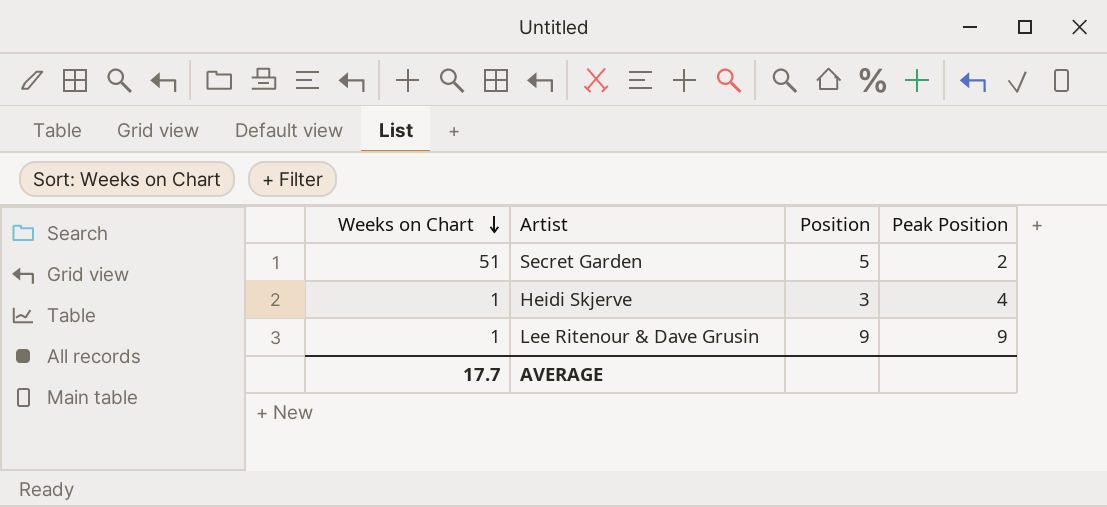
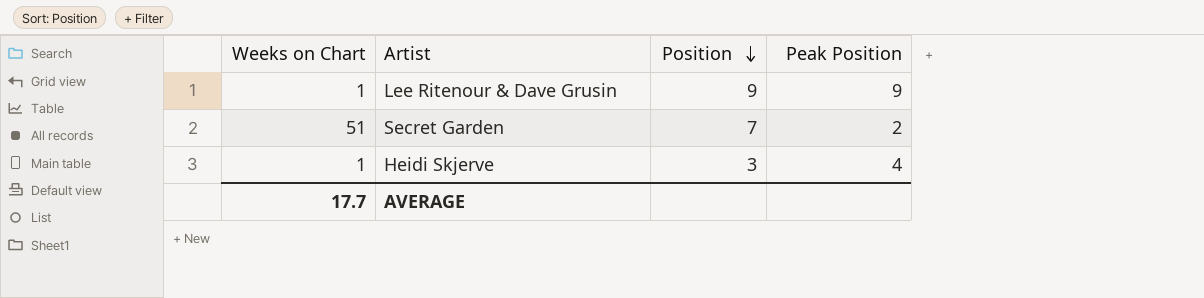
row order: Weeks on Chart descending -> Position descending
Secret Garden | Position: 5 -> 7

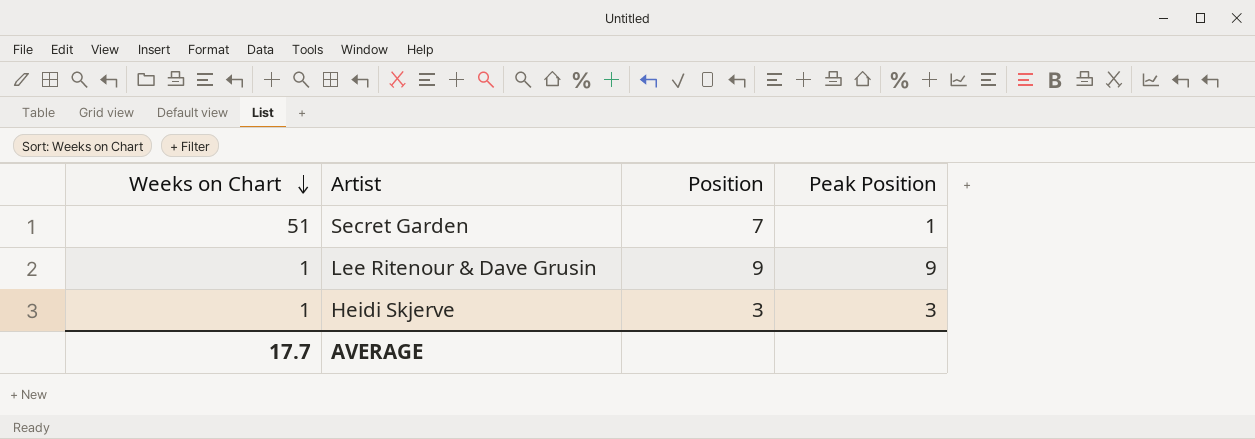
row order: Position descending -> Weeks on Chart descending
Secret Garden | Peak Position: 2 -> 1
Heidi Skjerve | Peak Position: 4 -> 3

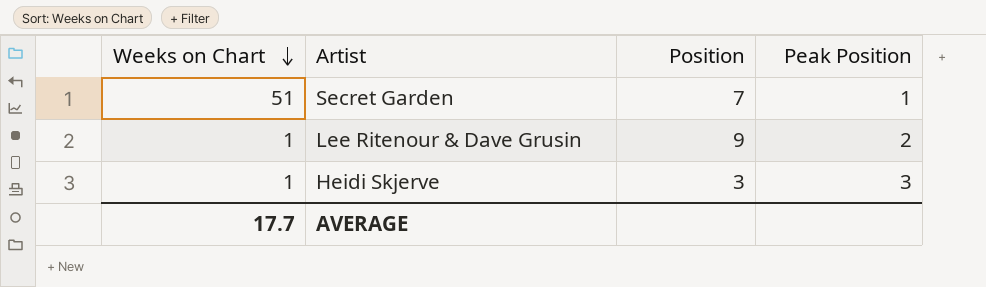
Lee Ritenour & Dave Grusin | Peak Position: 9 -> 2

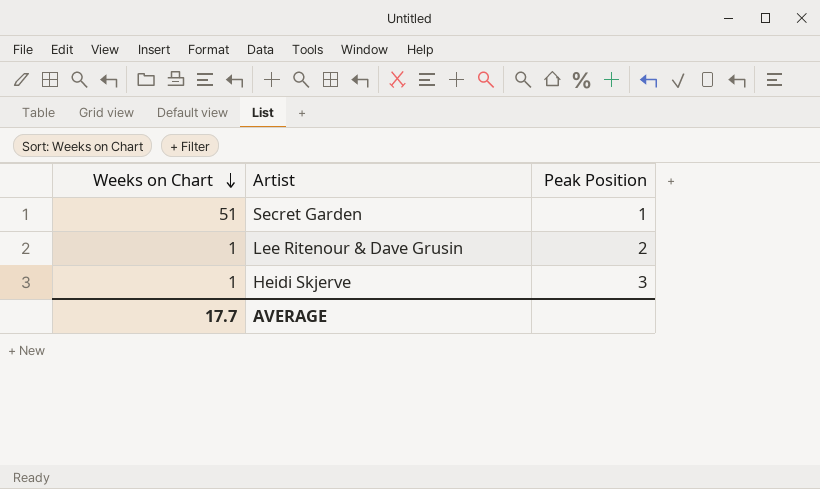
column Position | position: 3 -> none

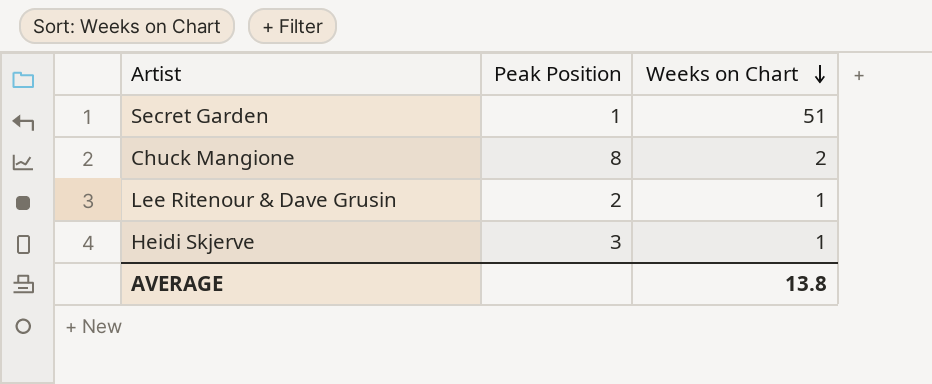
column Weeks on Chart | position: 1 -> 3
row Chuck Mangione: none -> 8 | 2
AVERAGE | Weeks on Chart: 17.7 -> 13.8

